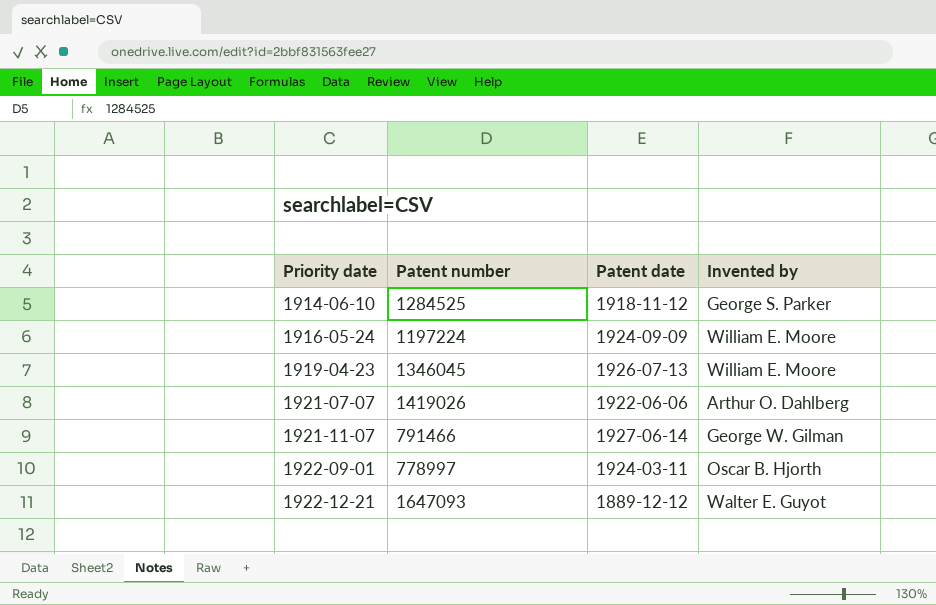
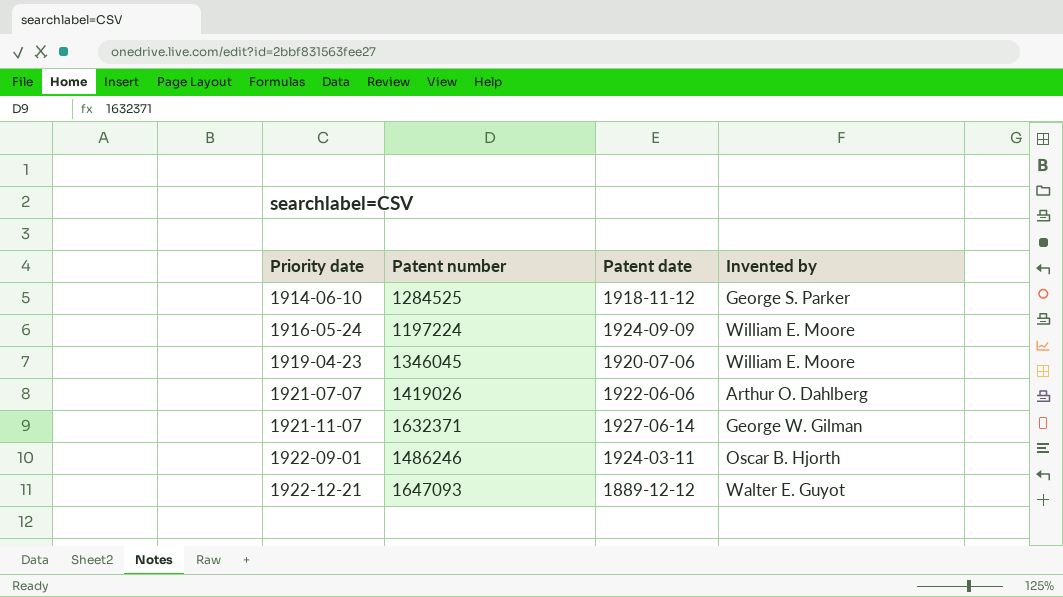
1919-04-23 | Patent date: 1926-07-13 -> 1920-07-06
1921-11-07 | Patent number: 791466 -> 1632371
1922-09-01 | Patent number: 778997 -> 1486246

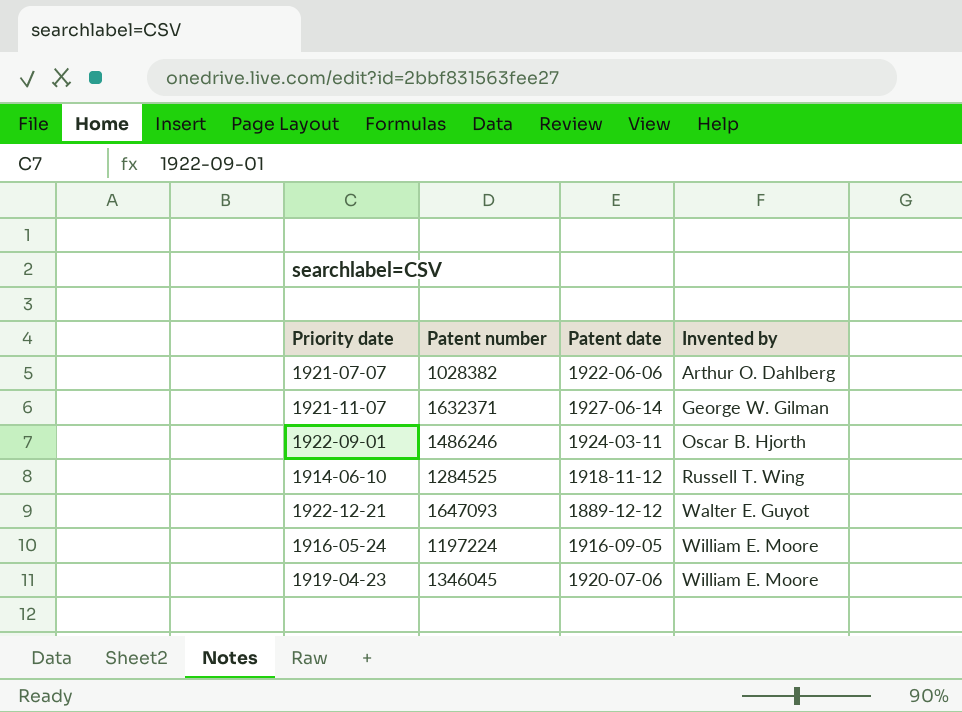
row order: Priority date ascending -> Invented by ascending
1921-07-07 | Patent number: 1419026 -> 1028382
1914-06-10 | Invented by: George S. Parker -> Russell T. Wing
1916-05-24 | Patent date: 1924-09-09 -> 1916-09-05

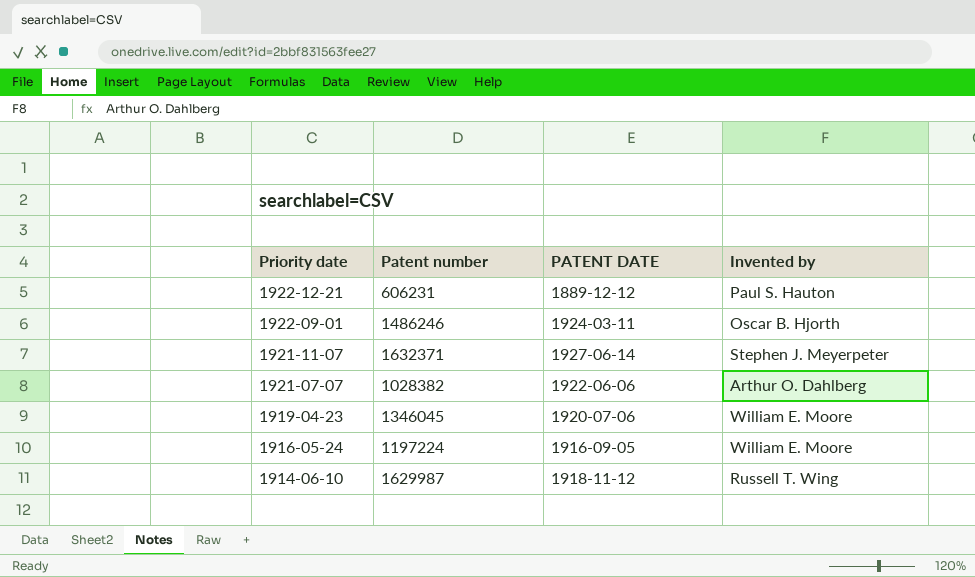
row order: Invented by ascending -> Priority date descending
column name: Patent date -> PATENT DATE
1922-12-21 | Patent number: 1647093 -> 606231
1922-12-21 | Invented by: Walter E. Guyot -> Paul S. Hauton
1921-11-07 | Invented by: George W. Gilman -> Stephen J. Meyerpeter
1914-06-10 | Patent number: 1284525 -> 1629987

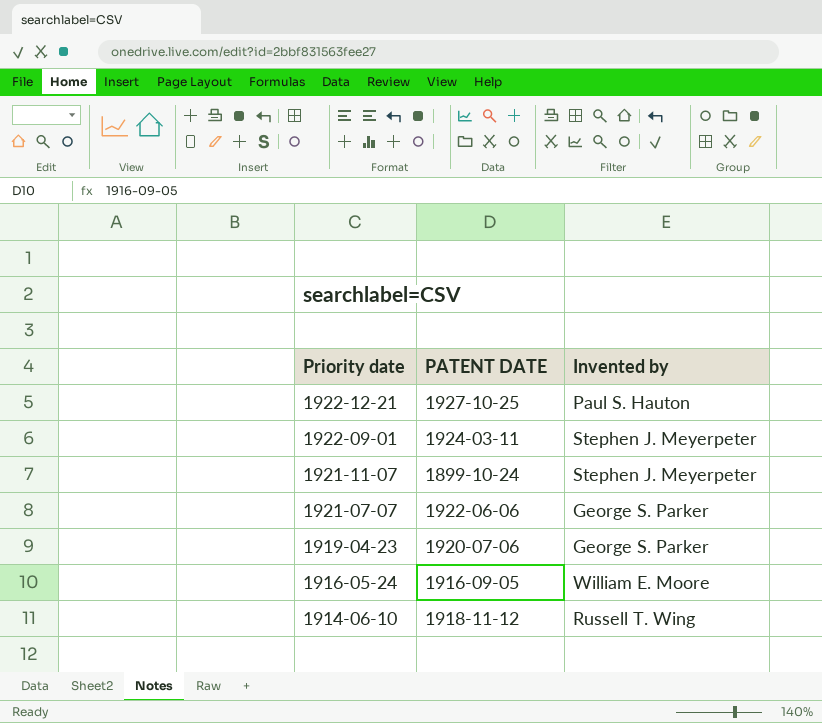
column Patent number | position: 2 -> none
1922-12-21 | PATENT DATE: 1889-12-12 -> 1927-10-25
1922-09-01 | Invented by: Oscar B. Hjorth -> Stephen J. Meyerpeter
1921-11-07 | PATENT DATE: 1927-06-14 -> 1899-10-24
1921-07-07 | Invented by: Arthur O. Dahlberg -> George S. Parker
1919-04-23 | Invented by: William E. Moore -> George S. Parker

